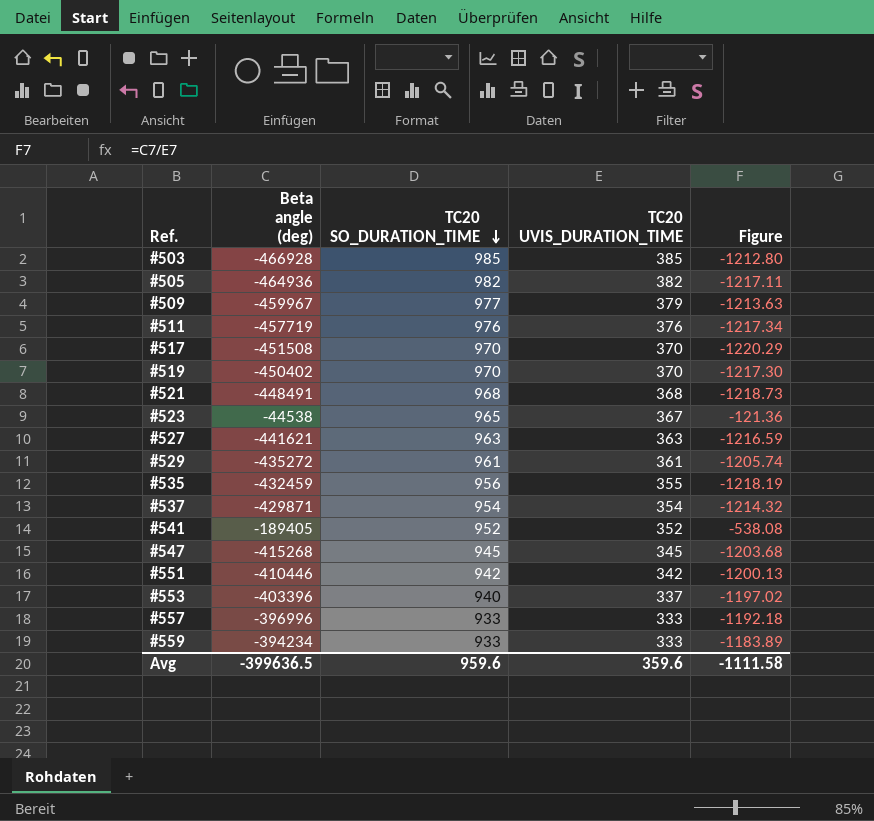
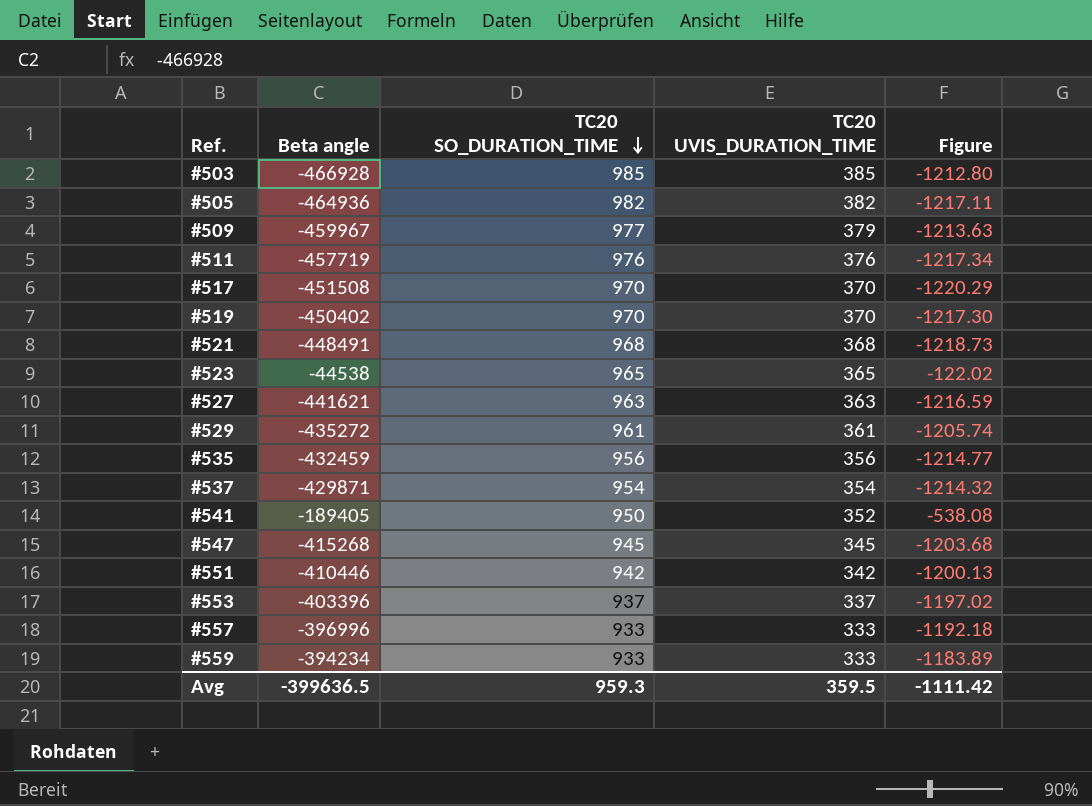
column name: Beta angle (deg) -> Beta angle
#523 | TC20 UVIS_DURATION_TIME: 367 -> 365
#523 | Figure: -121.36 -> -122.02
#535 | TC20 UVIS_DURATION_TIME: 355 -> 356
#535 | Figure: -1218.19 -> -1214.77
#541 | TC20 SO_DURATION_TIME: 952 -> 950
#553 | TC20 SO_DURATION_TIME: 940 -> 937
Avg | TC20 SO_DURATION_TIME: 959.6 -> 959.3
Avg | TC20 UVIS_DURATION_TIME: 359.6 -> 359.5
Avg | Figure: -1111.58 -> -1111.42

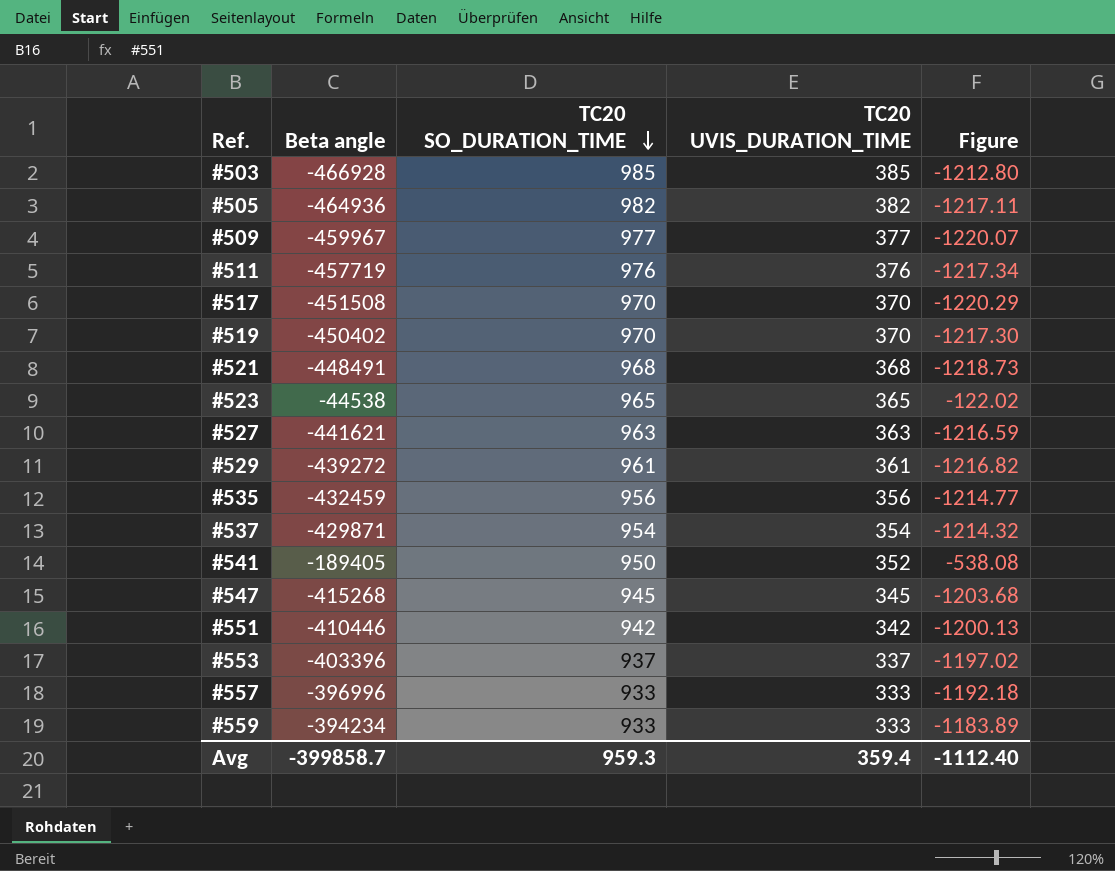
#509 | TC20 UVIS_DURATION_TIME: 379 -> 377
#509 | Figure: -1213.63 -> -1220.07
#529 | Beta angle: -435272 -> -439272
#529 | Figure: -1205.74 -> -1216.82
Avg | Beta angle: -399636.5 -> -399858.7
Avg | TC20 UVIS_DURATION_TIME: 359.5 -> 359.4
Avg | Figure: -1111.42 -> -1112.40

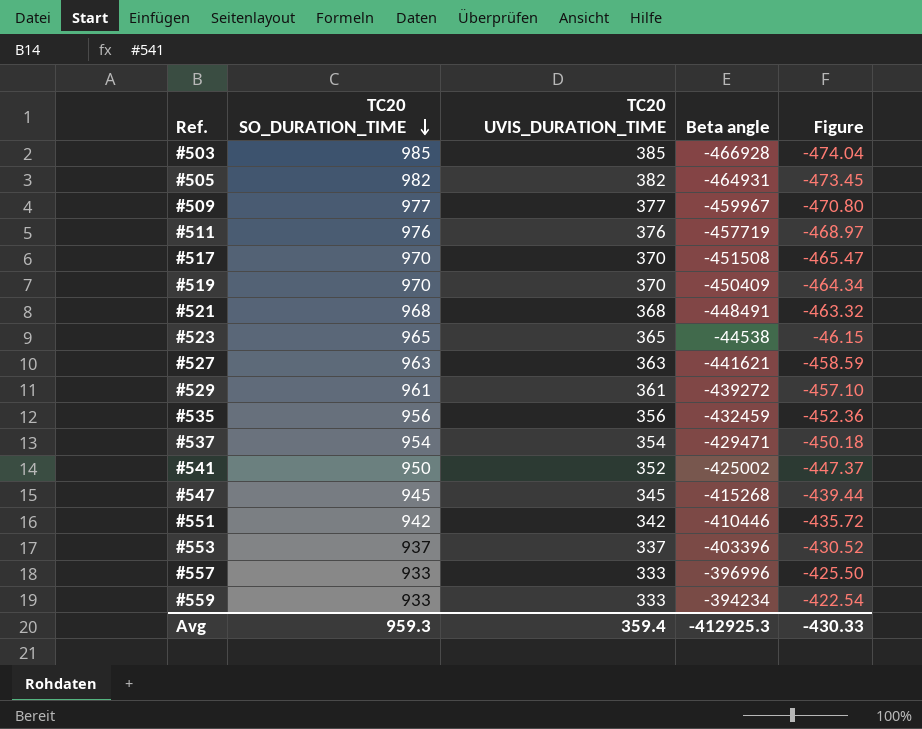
column Beta angle | position: 2 -> 4
column Figure | formula: [Beta angle] / [TC20 UVIS_DURATION_TIME] -> [Beta angle] / [TC20 SO_DURATION_TIME]
#505 | Beta angle: -464936 -> -464931
#519 | Beta angle: -450402 -> -450409
#537 | Beta angle: -429871 -> -429471
#541 | Beta angle: -189405 -> -425002
Avg | Beta angle: -399858.7 -> -412925.3
Avg | Figure: -1112.40 -> -430.33

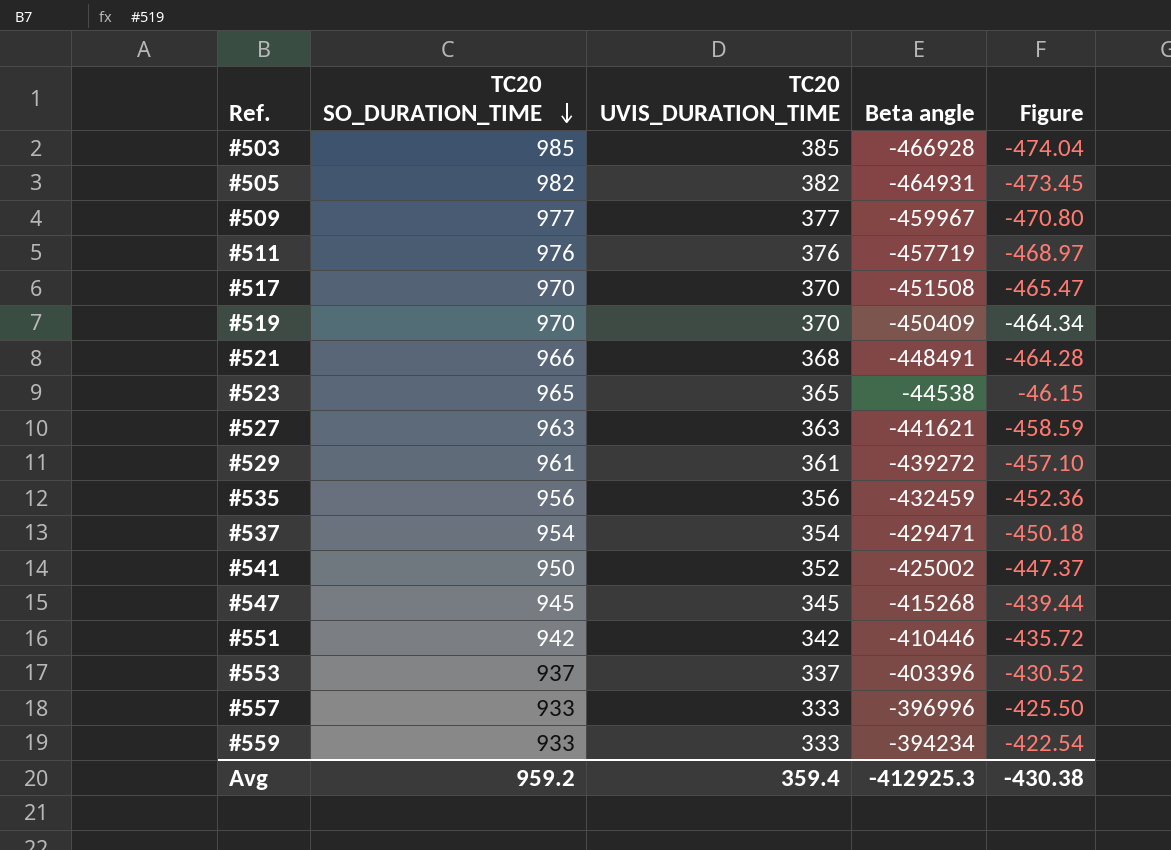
#521 | TC20 SO_DURATION_TIME: 968 -> 966
#521 | Figure: -463.32 -> -464.28
Avg | TC20 SO_DURATION_TIME: 959.3 -> 959.2
Avg | Figure: -430.33 -> -430.38

